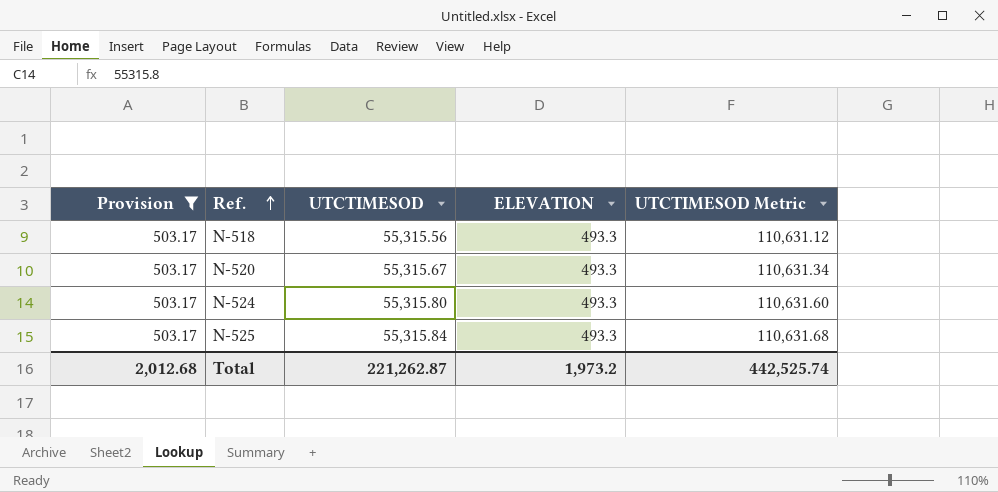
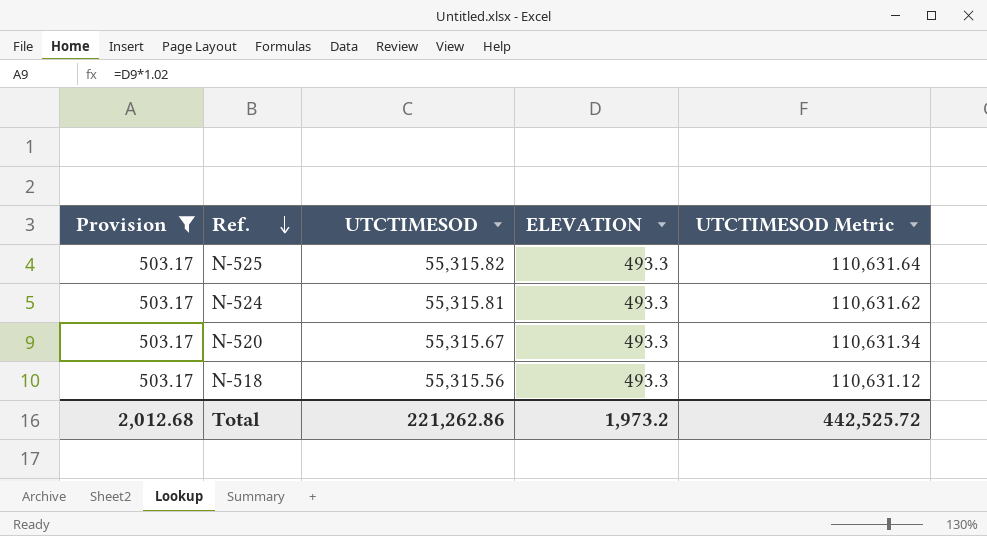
row order: Ref. ascending -> Ref. descending
N-525 | UTCTIMESOD: 55,315.84 -> 55,315.82
N-525 | UTCTIMESOD Metric: 110,631.68 -> 110,631.64
N-524 | UTCTIMESOD: 55,315.80 -> 55,315.81
N-524 | UTCTIMESOD Metric: 110,631.60 -> 110,631.62
Total | UTCTIMESOD: 221,262.87 -> 221,262.86
Total | UTCTIMESOD Metric: 442,525.74 -> 442,525.72

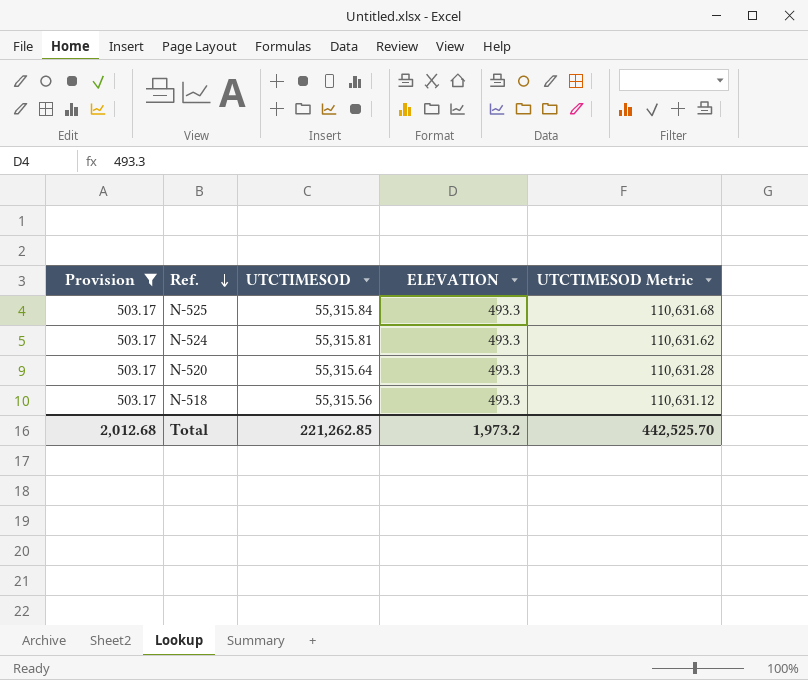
N-525 | UTCTIMESOD: 55,315.82 -> 55,315.84
N-525 | UTCTIMESOD Metric: 110,631.64 -> 110,631.68
N-520 | UTCTIMESOD: 55,315.67 -> 55,315.64
N-520 | UTCTIMESOD Metric: 110,631.34 -> 110,631.28
Total | UTCTIMESOD: 221,262.86 -> 221,262.85
Total | UTCTIMESOD Metric: 442,525.72 -> 442,525.70

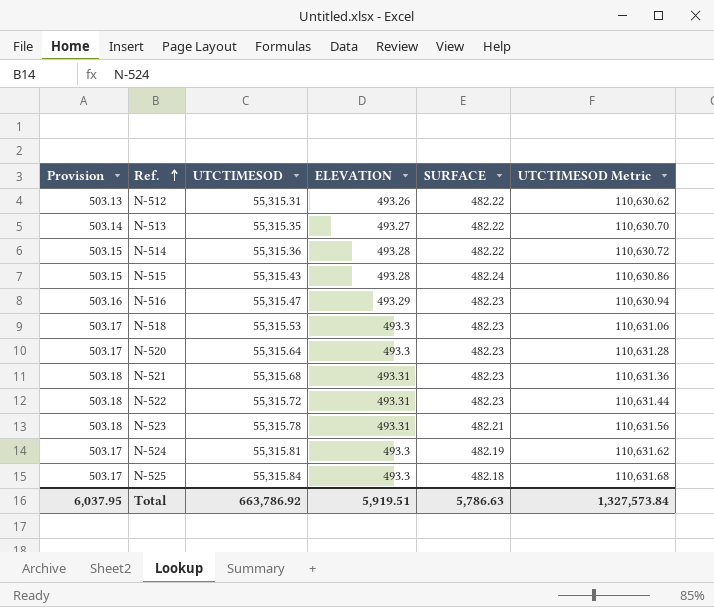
filter: Provision = 503.17 -> none
row order: Ref. descending -> Ref. ascending
column SURFACE | position: none -> 5
N-518 | UTCTIMESOD: 55,315.56 -> 55,315.53
N-518 | UTCTIMESOD Metric: 110,631.12 -> 110,631.06
Total | Provision: 2,012.68 -> 6,037.95
Total | UTCTIMESOD: 221,262.85 -> 663,786.92
Total | ELEVATION: 1,973.2 -> 5,919.51
Total | UTCTIMESOD Metric: 442,525.70 -> 1,327,573.84

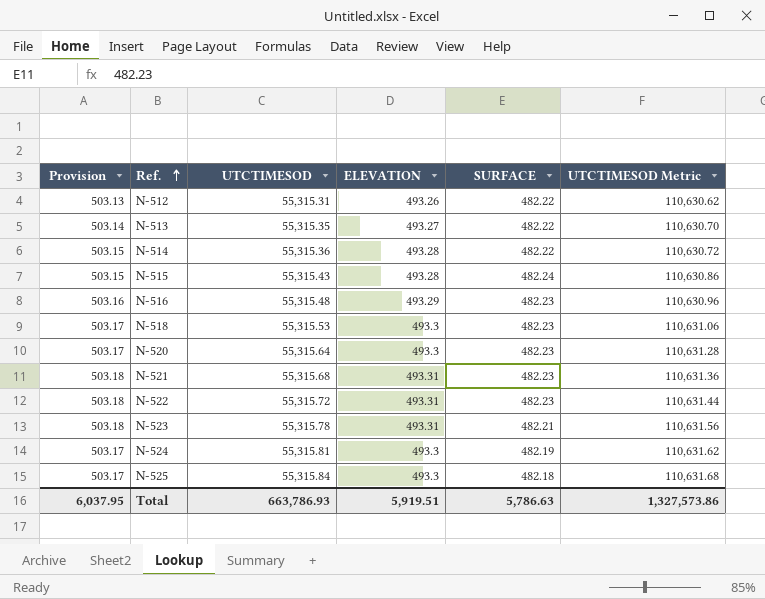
N-516 | UTCTIMESOD: 55,315.47 -> 55,315.48
N-516 | UTCTIMESOD Metric: 110,630.94 -> 110,630.96
Total | UTCTIMESOD: 663,786.92 -> 663,786.93
Total | UTCTIMESOD Metric: 1,327,573.84 -> 1,327,573.86

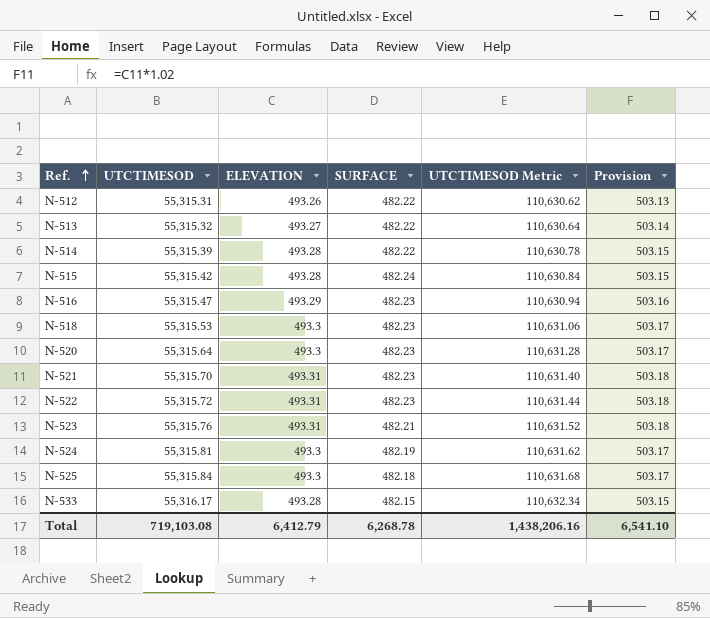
column Provision | position: 1 -> 6
N-513 | UTCTIMESOD: 55,315.35 -> 55,315.32
N-513 | UTCTIMESOD Metric: 110,630.70 -> 110,630.64
N-514 | UTCTIMESOD: 55,315.36 -> 55,315.39
N-514 | UTCTIMESOD Metric: 110,630.72 -> 110,630.78
N-515 | UTCTIMESOD: 55,315.43 -> 55,315.42
N-515 | UTCTIMESOD Metric: 110,630.86 -> 110,630.84
N-516 | UTCTIMESOD: 55,315.48 -> 55,315.47
N-516 | UTCTIMESOD Metric: 110,630.96 -> 110,630.94
N-521 | UTCTIMESOD: 55,315.68 -> 55,315.70
N-521 | UTCTIMESOD Metric: 110,631.36 -> 110,631.40
N-523 | UTCTIMESOD: 55,315.78 -> 55,315.76
N-523 | UTCTIMESOD Metric: 110,631.56 -> 110,631.52
row N-533: none -> 55,316.17 | 493.28 | 482.15 | 110,632.34 | 503.15
Total | UTCTIMESOD: 663,786.93 -> 719,103.08
Total | ELEVATION: 5,919.51 -> 6,412.79
Total | SURFACE: 5,786.63 -> 6,268.78
Total | UTCTIMESOD Metric: 1,327,573.86 -> 1,438,206.16
Total | Provision: 6,037.95 -> 6,541.10

